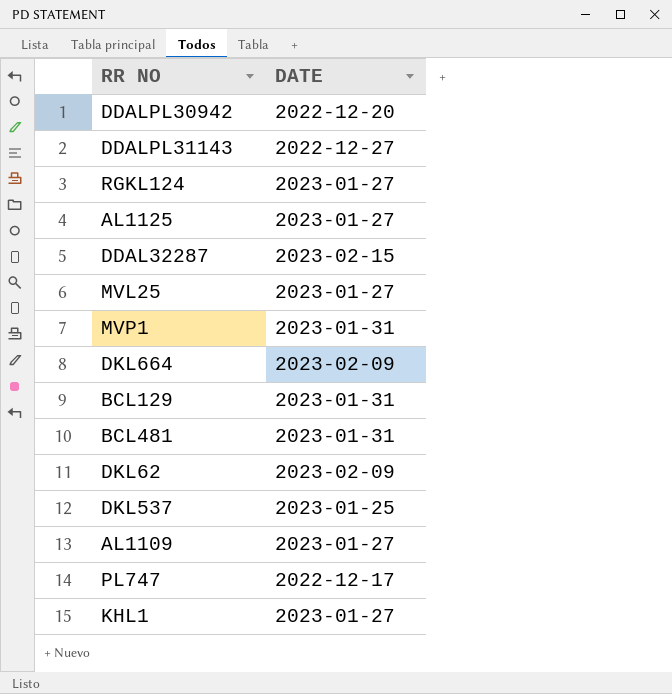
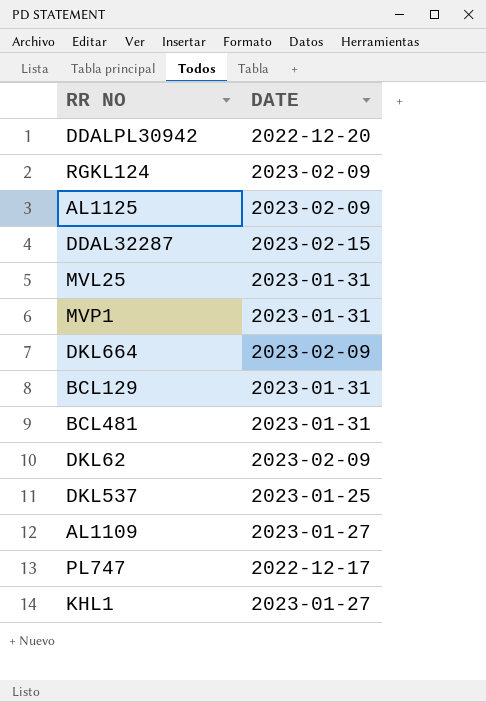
row DDALPL31143: 2022-12-27 -> none
RGKL124 | DATE: 2023-01-27 -> 2023-02-09
AL1125 | DATE: 2023-01-27 -> 2023-02-09
MVL25 | DATE: 2023-01-27 -> 2023-01-31

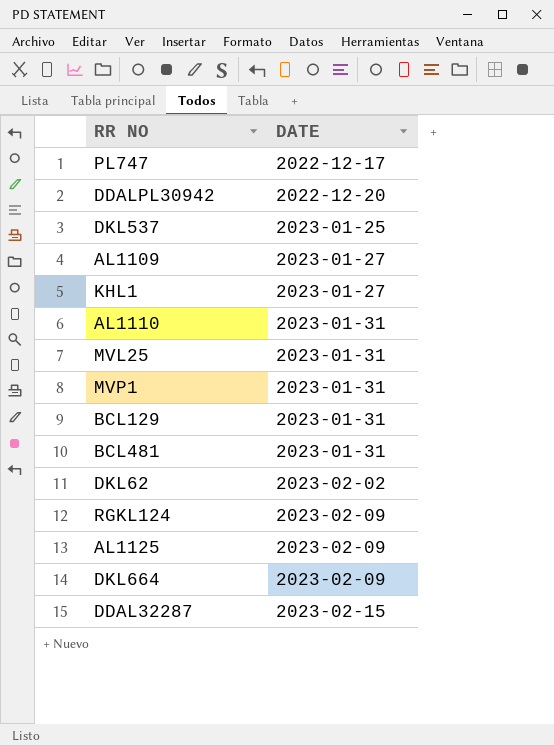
row order: none -> DATE ascending
row AL1110: none -> 2023-01-31
DKL62 | DATE: 2023-02-09 -> 2023-02-02

